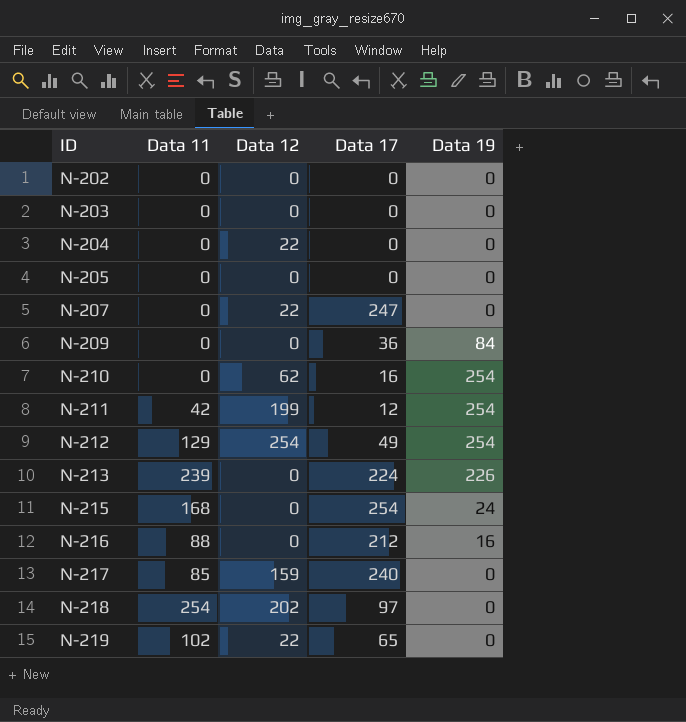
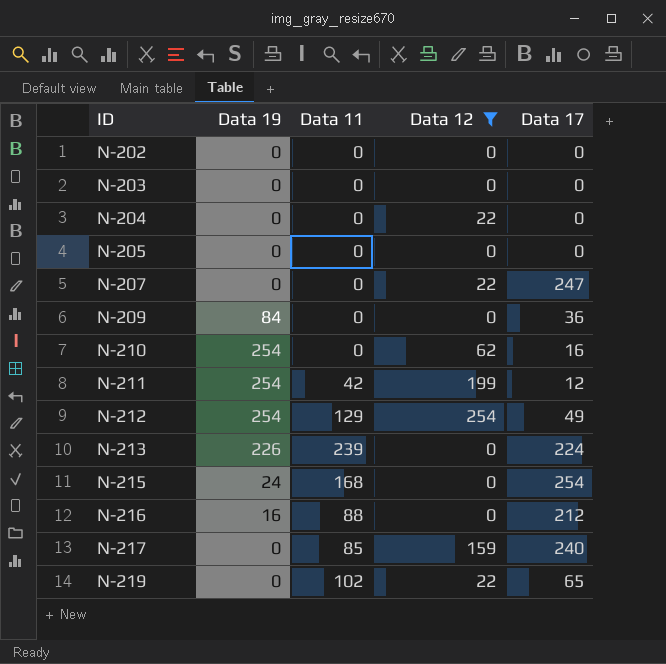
filter: none -> Data 12 != 202
column Data 19 | position: 5 -> 2

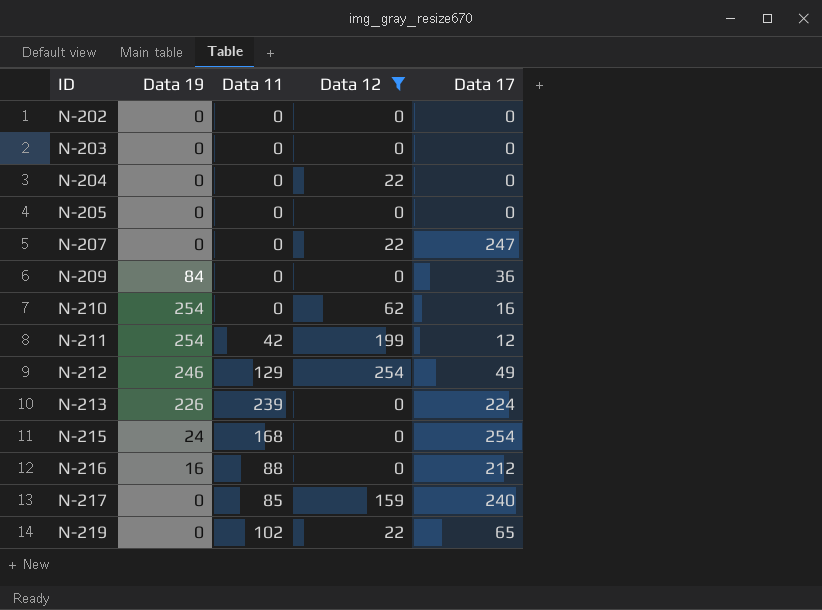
N-212 | Data 19: 254 -> 246

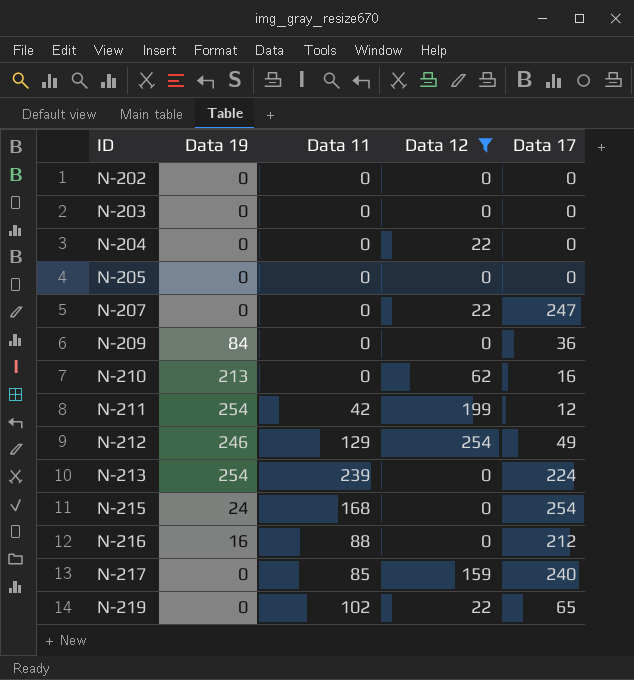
N-210 | Data 19: 254 -> 213
N-213 | Data 19: 226 -> 254

